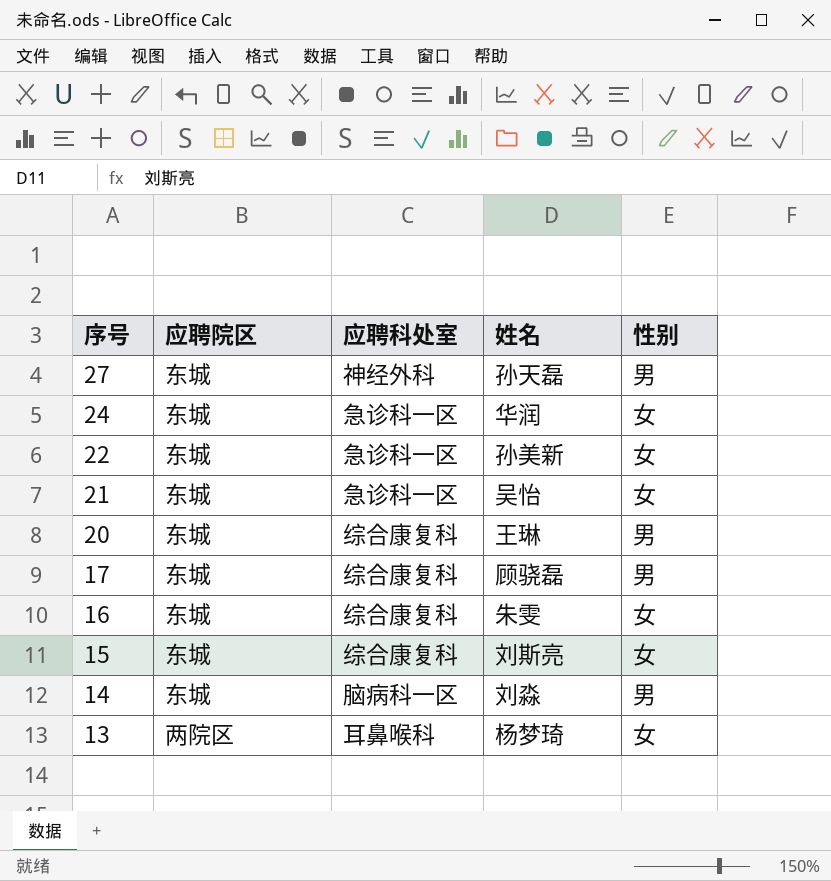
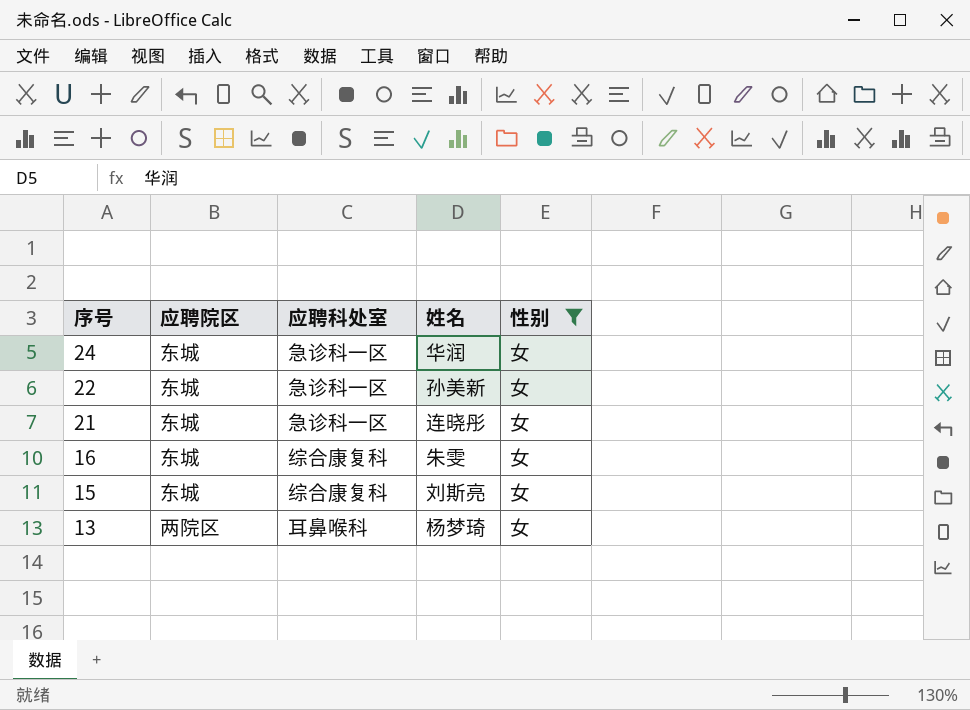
filter: none -> 性别 = 女
21 | 姓名: 吴怡 -> 连晓彤

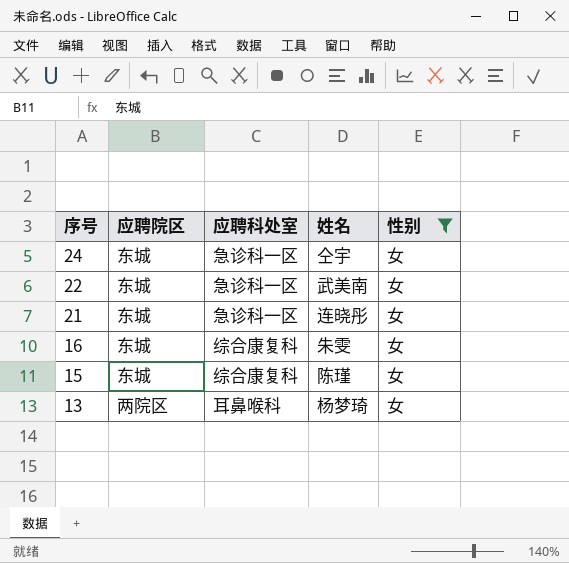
24 | 姓名: 华润 -> 仝宇
22 | 姓名: 孙美新 -> 武美南
15 | 姓名: 刘斯亮 -> 陈瑾

